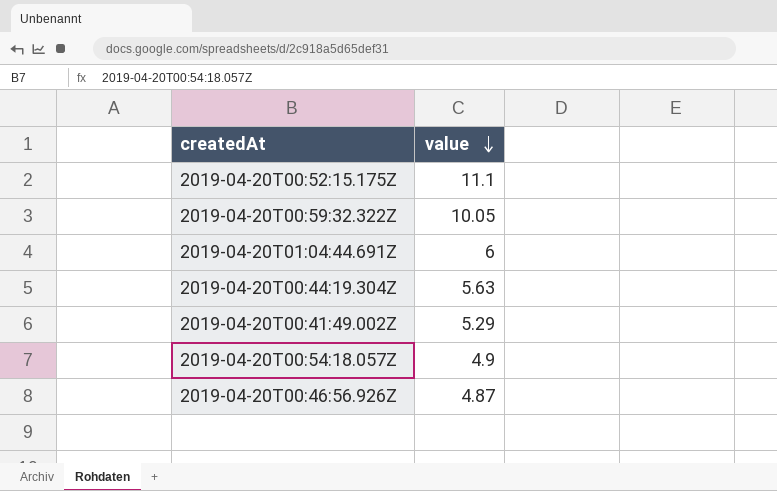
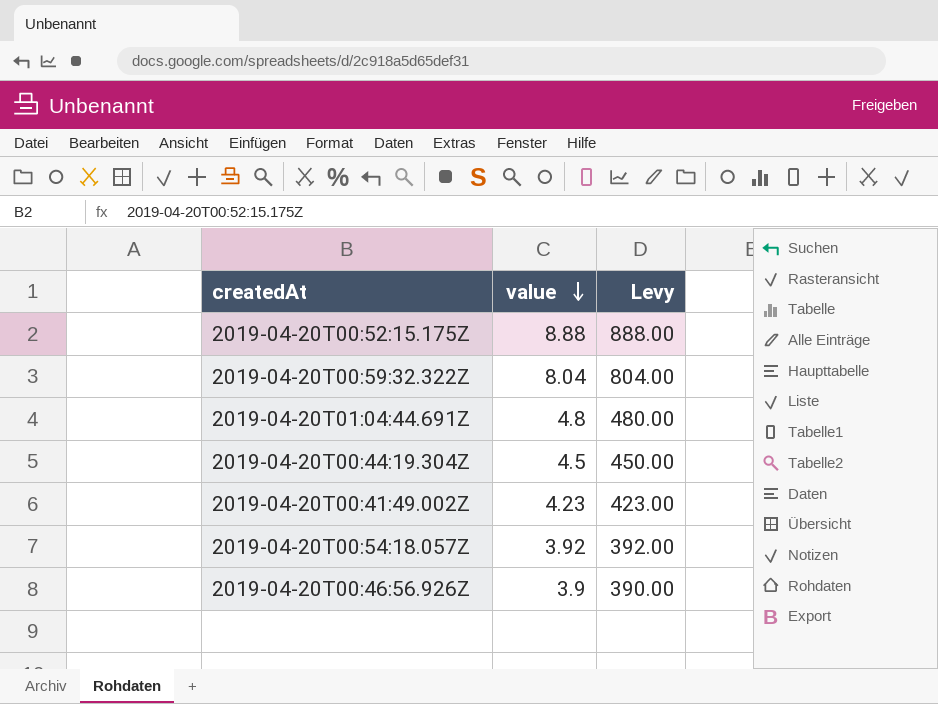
column Levy | formula: none -> [value] * 100
2019-04-20T00:52:15.175Z | value: 11.1 -> 8.88
2019-04-20T00:59:32.322Z | value: 10.05 -> 8.04
2019-04-20T01:04:44.691Z | value: 6 -> 4.8
2019-04-20T00:44:19.304Z | value: 5.63 -> 4.5
2019-04-20T00:41:49.002Z | value: 5.29 -> 4.23
2019-04-20T00:54:18.057Z | value: 4.9 -> 3.92
2019-04-20T00:46:56.926Z | value: 4.87 -> 3.9

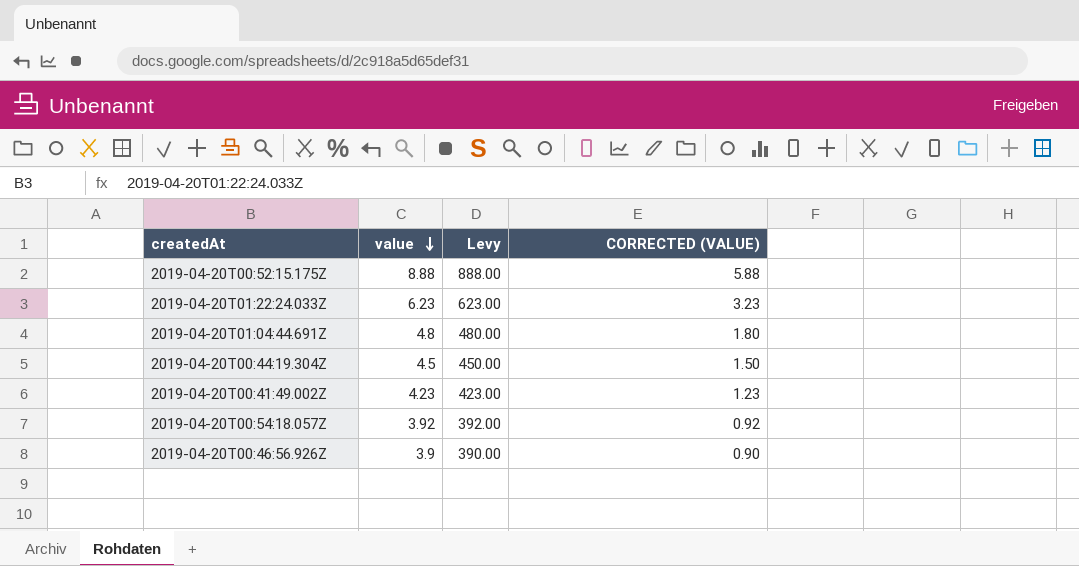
column CORRECTED (VALUE) | formula: none -> [value] - 3
row 2019-04-20T00:59:32.322Z: 8.04 | 804.00 -> none
row 2019-04-20T01:22:24.033Z: none -> 6.23 | 623.00 | 3.23

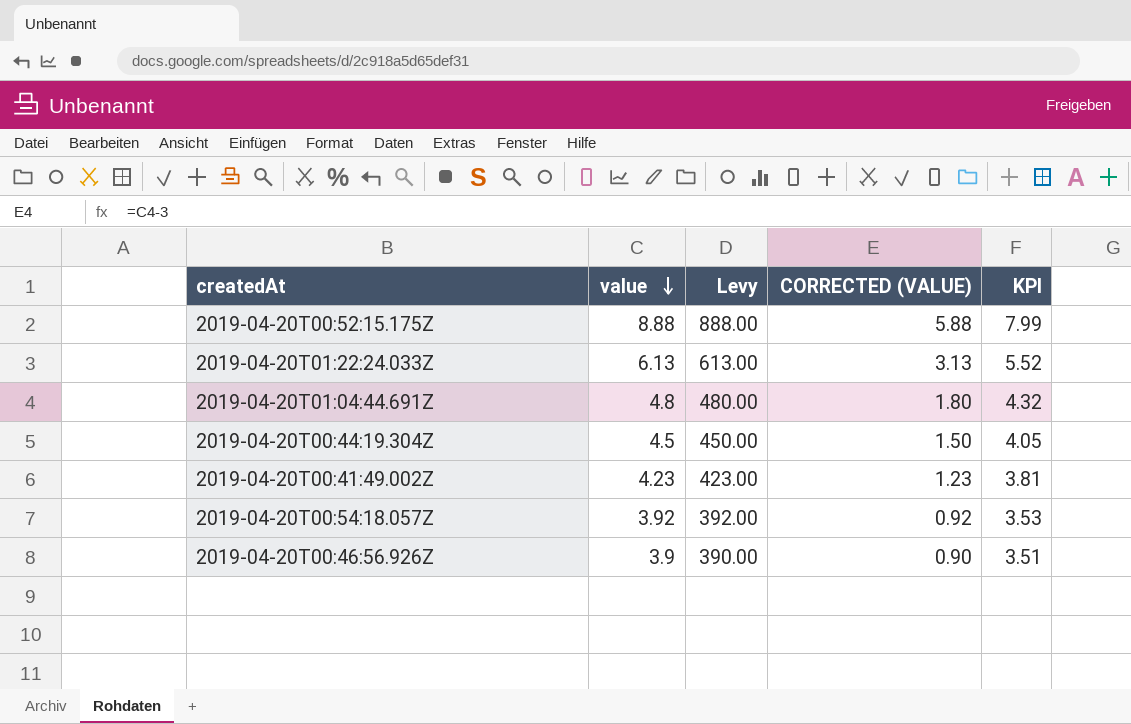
column KPI | formula: none -> [value] * 0.9
2019-04-20T01:22:24.033Z | value: 6.23 -> 6.13
2019-04-20T01:22:24.033Z | Levy: 623.00 -> 613.00
2019-04-20T01:22:24.033Z | CORRECTED (VALUE): 3.23 -> 3.13

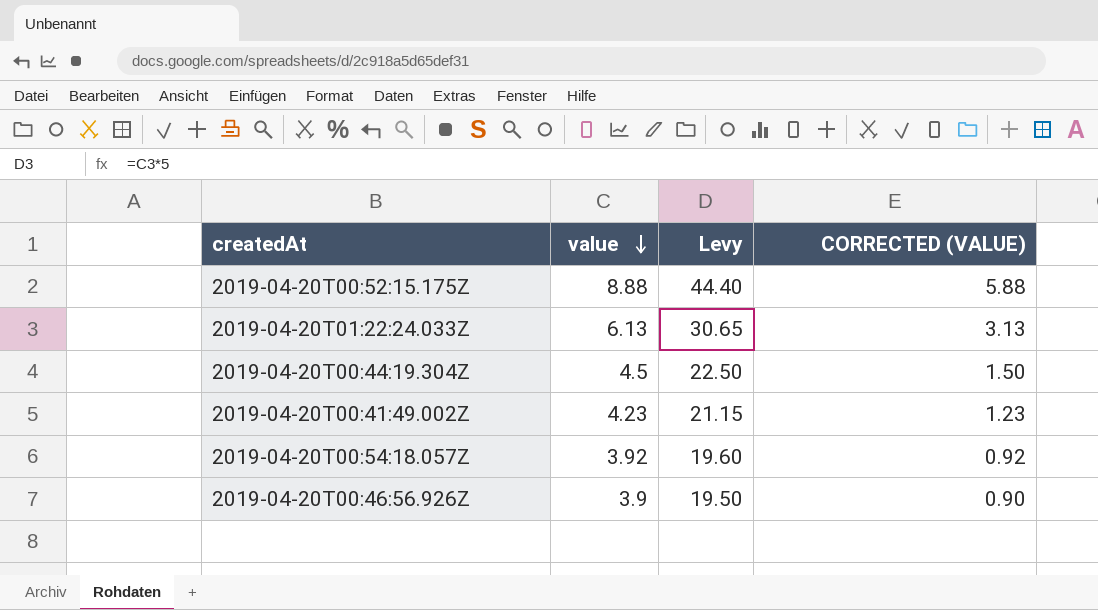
column KPI | formula: [value] * 0.9 -> none
column Levy | formula: [value] * 100 -> [value] * 5
row 2019-04-20T01:04:44.691Z: 4.8 | 480.00 | 1.80 | 4.32 -> none

